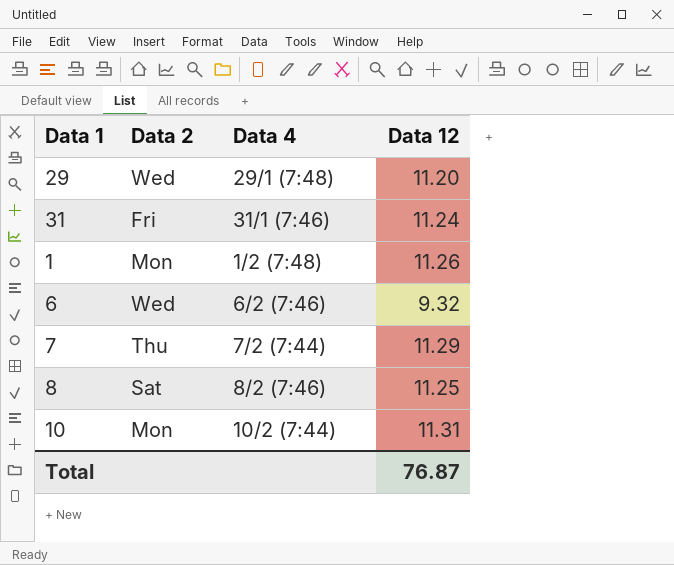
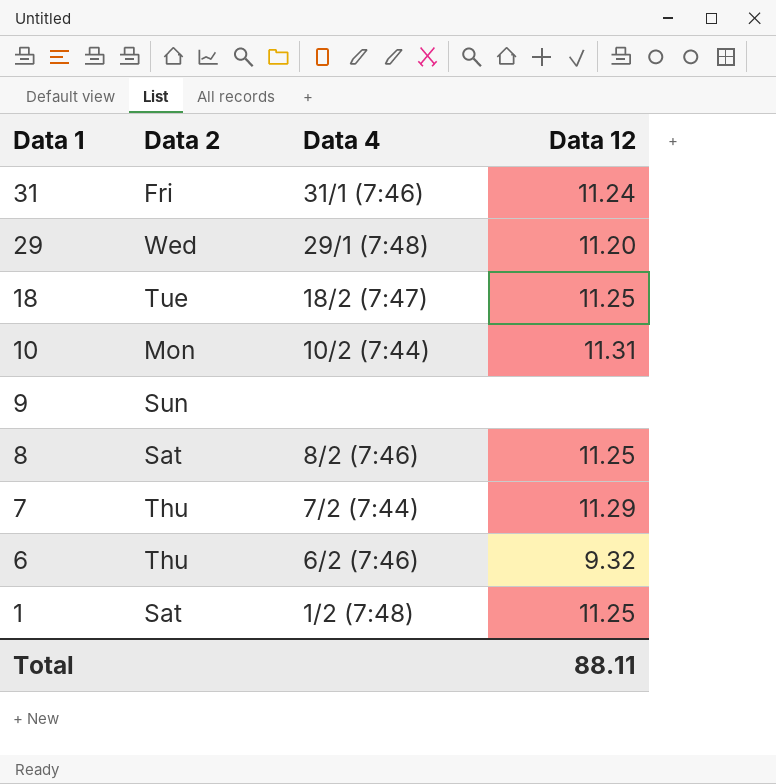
row order: none -> Data 1 descending
row 18: none -> Tue | 18/2 (7:47) | 11.25
row 9: none -> Sun | none | none
6 | Data 2: Wed -> Thu
1 | Data 2: Mon -> Sat
1 | Data 12: 11.26 -> 11.25
Total | Data 12: 76.87 -> 88.11

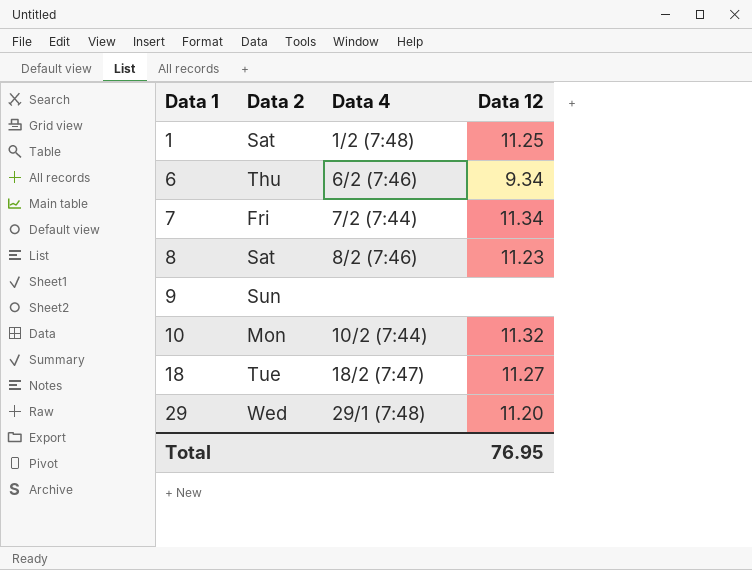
row order: Data 1 descending -> Data 1 ascending
row 31: Fri | 31/1 (7:46) | 11.24 -> none
6 | Data 12: 9.32 -> 9.34
7 | Data 2: Thu -> Fri
7 | Data 12: 11.29 -> 11.34
8 | Data 12: 11.25 -> 11.23
10 | Data 12: 11.31 -> 11.32
18 | Data 12: 11.25 -> 11.27
Total | Data 12: 88.11 -> 76.95

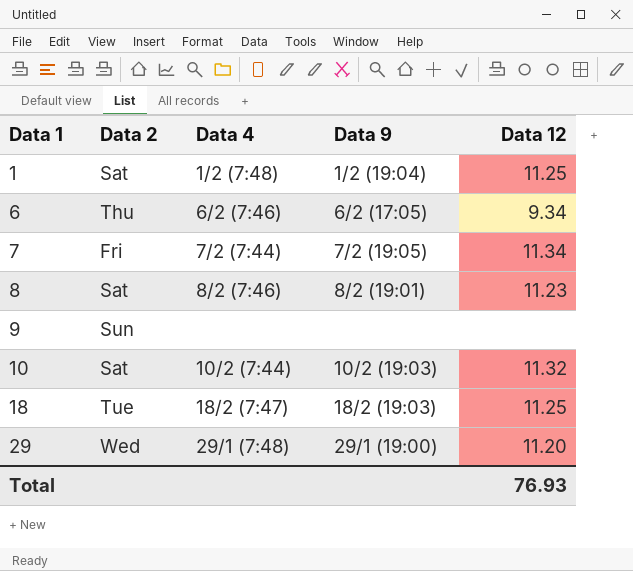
column Data 9 | position: none -> 4
10 | Data 2: Mon -> Sat
18 | Data 12: 11.27 -> 11.25
Total | Data 12: 76.95 -> 76.93

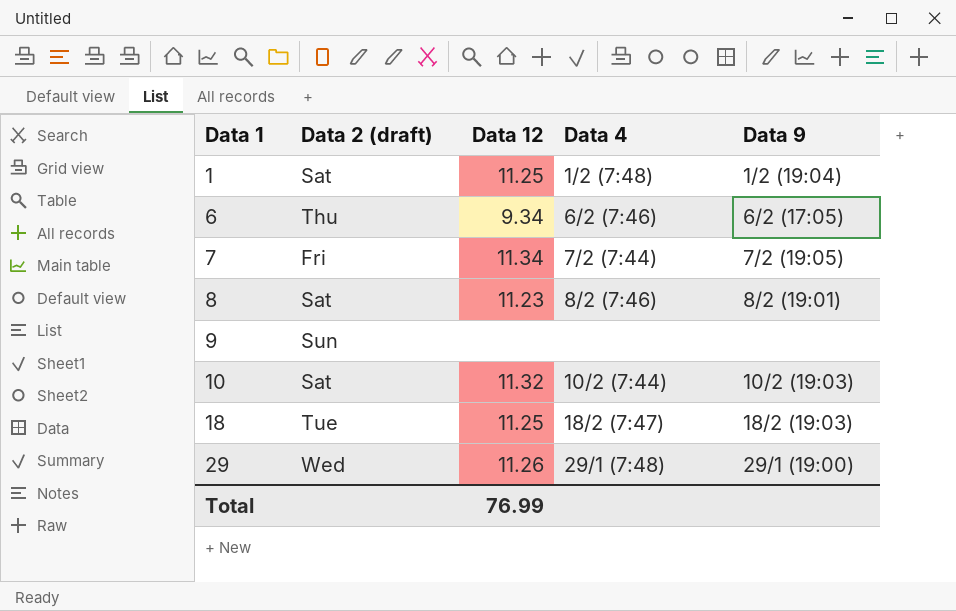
column name: Data 2 -> Data 2 (draft)
column Data 12 | position: 5 -> 3
29 | Data 12: 11.20 -> 11.26
Total | Data 12: 76.93 -> 76.99

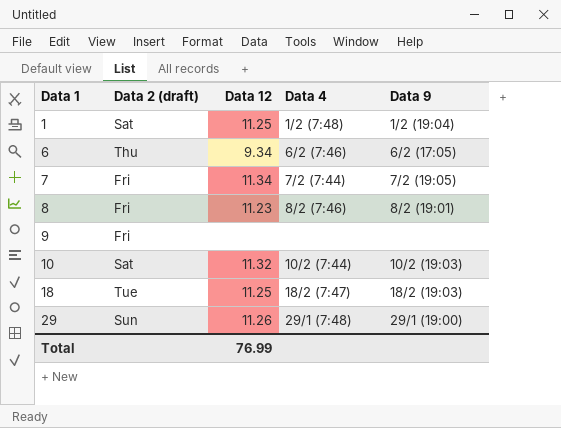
8 | Data 2 (draft): Sat -> Fri
9 | Data 2 (draft): Sun -> Fri
29 | Data 2 (draft): Wed -> Sun

